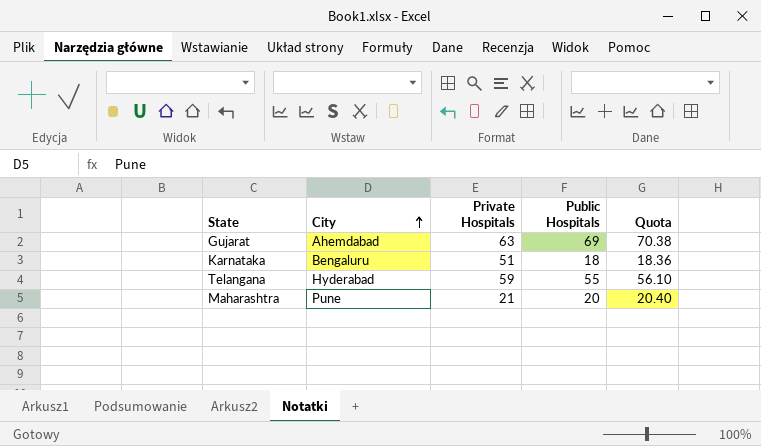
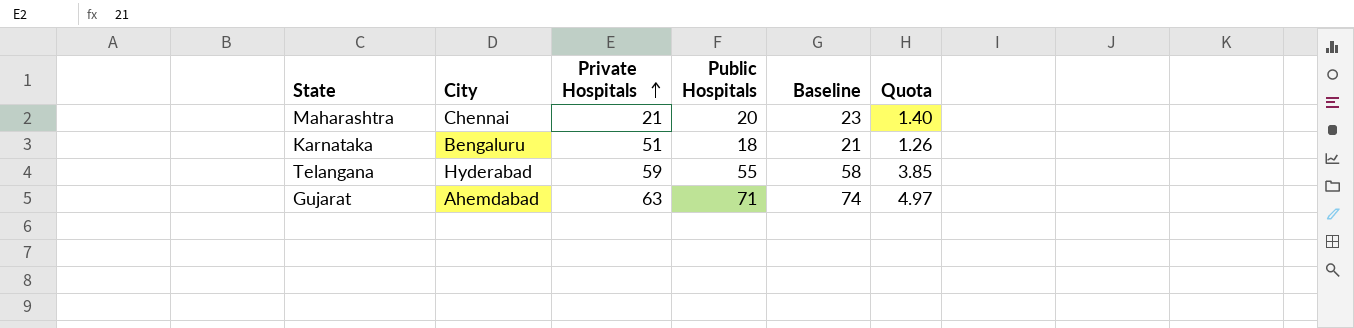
row order: City ascending -> Private Hospitals ascending
column Baseline | formula: none -> [Public Hospitals] + 3
column Quota | formula: [Public Hospitals] * 1.02 -> [Public Hospitals] * 0.07
Maharashtra | City: Pune -> Chennai
Gujarat | Public Hospitals: 69 -> 71

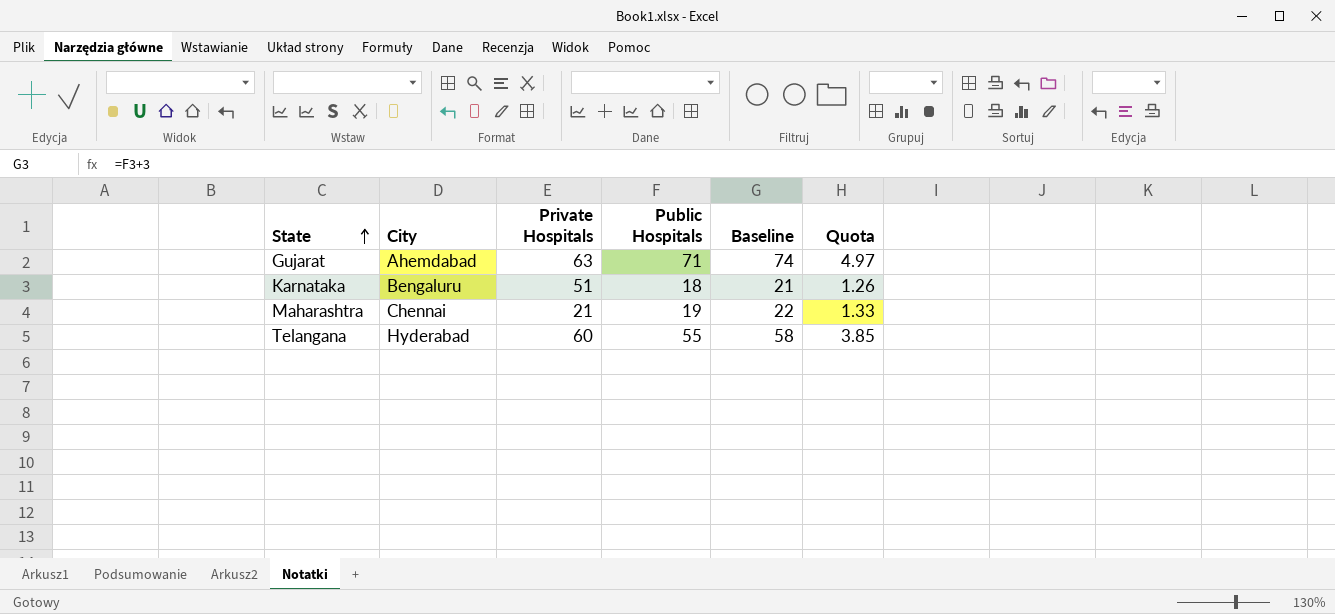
row order: Private Hospitals ascending -> State ascending
Maharashtra | Public Hospitals: 20 -> 19
Maharashtra | Baseline: 23 -> 22
Maharashtra | Quota: 1.40 -> 1.33
Telangana | Private Hospitals: 59 -> 60

